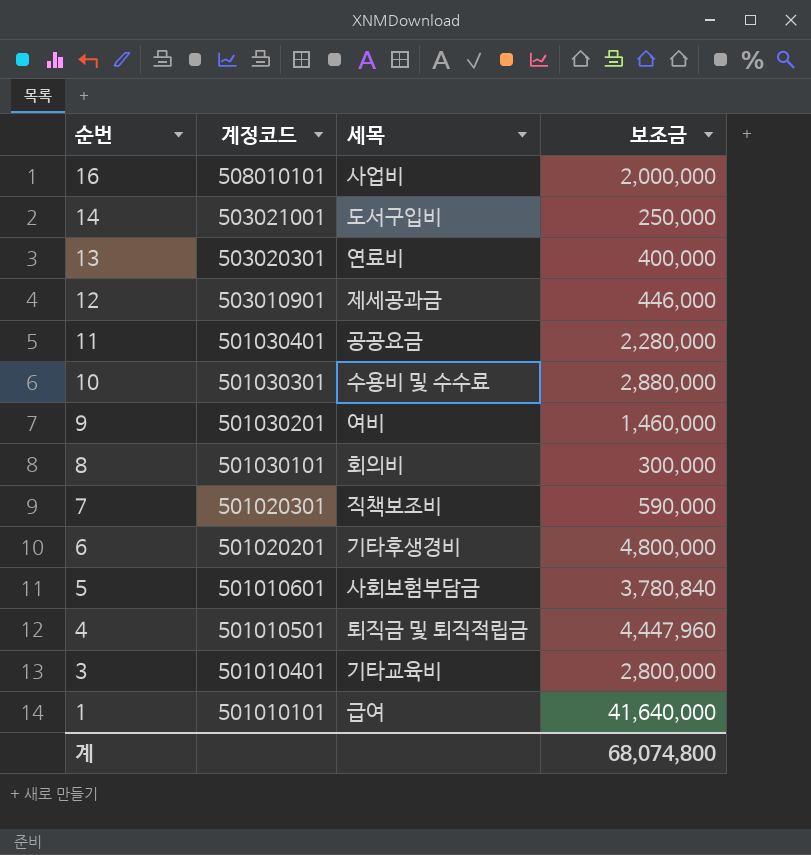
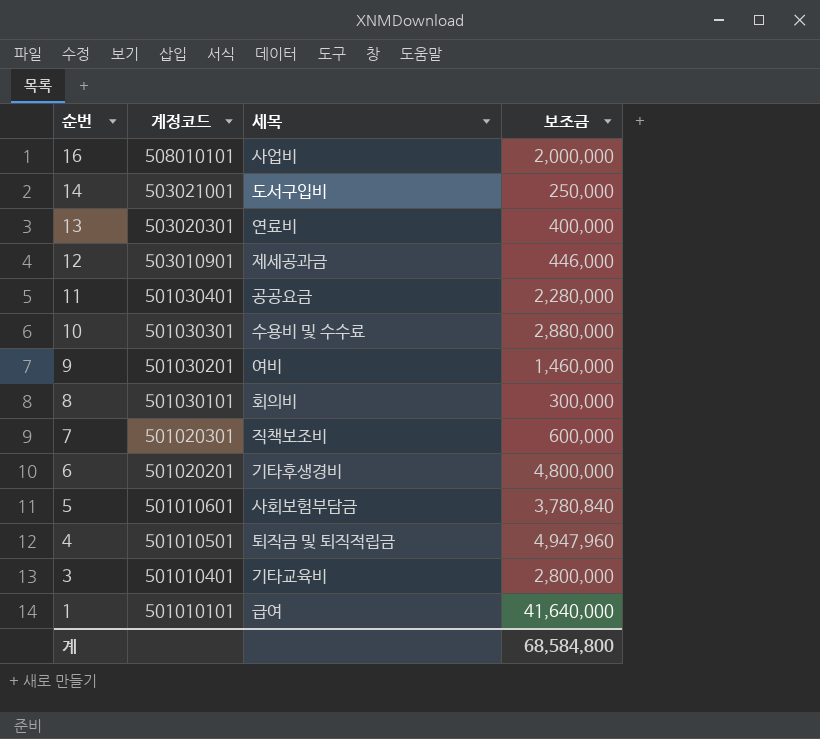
7 | 보조금: 590,000 -> 600,000
4 | 보조금: 4,447,960 -> 4,947,960
계 | 보조금: 68,074,800 -> 68,584,800

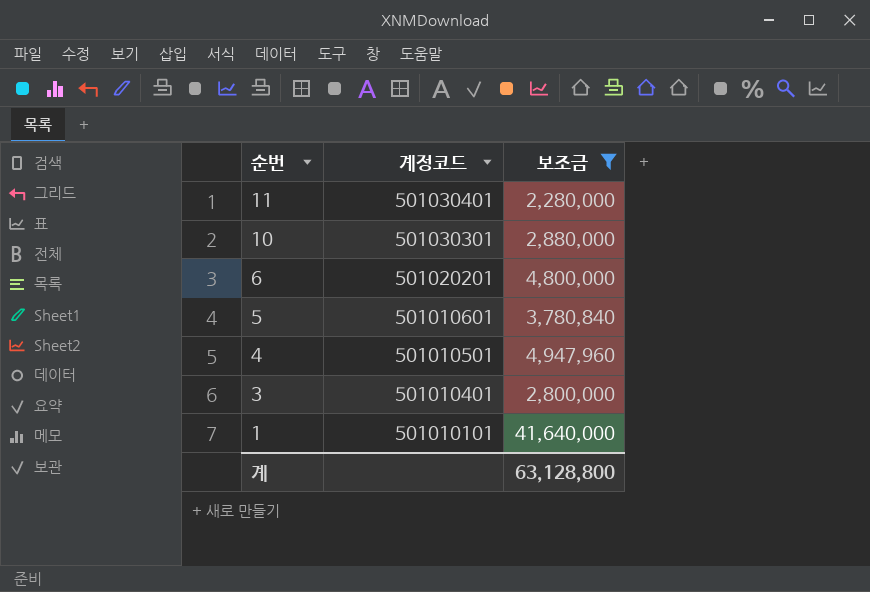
filter: none -> 보조금 >= 2,280,000
column 세목 | position: 3 -> none
계 | 보조금: 68,584,800 -> 63,128,800

